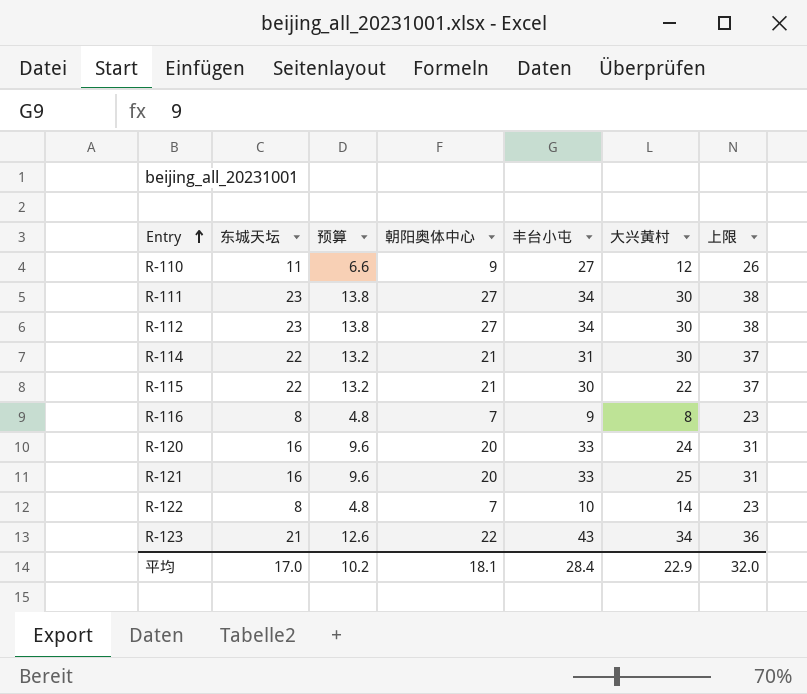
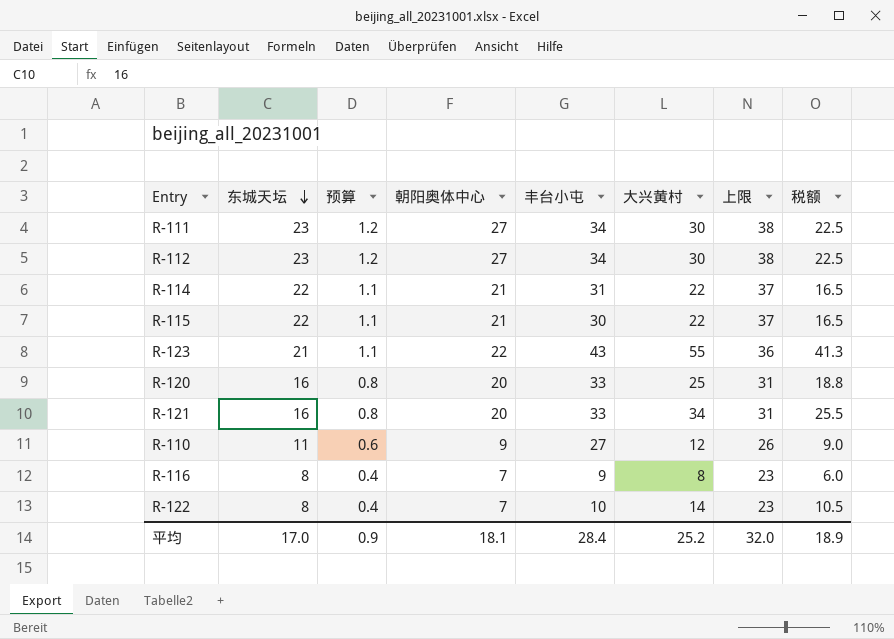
row order: Entry ascending -> 东城天坛 descending
column 预算 | formula: [东城天坛] * 0.6 -> [东城天坛] * 0.05
column 税额 | formula: none -> [大兴黄村] * 0.75
R-114 | 大兴黄村: 30 -> 22
R-123 | 大兴黄村: 34 -> 55
R-120 | 大兴黄村: 24 -> 25
R-121 | 大兴黄村: 25 -> 34
平均 | 预算: 10.2 -> 0.9
平均 | 大兴黄村: 22.9 -> 25.2

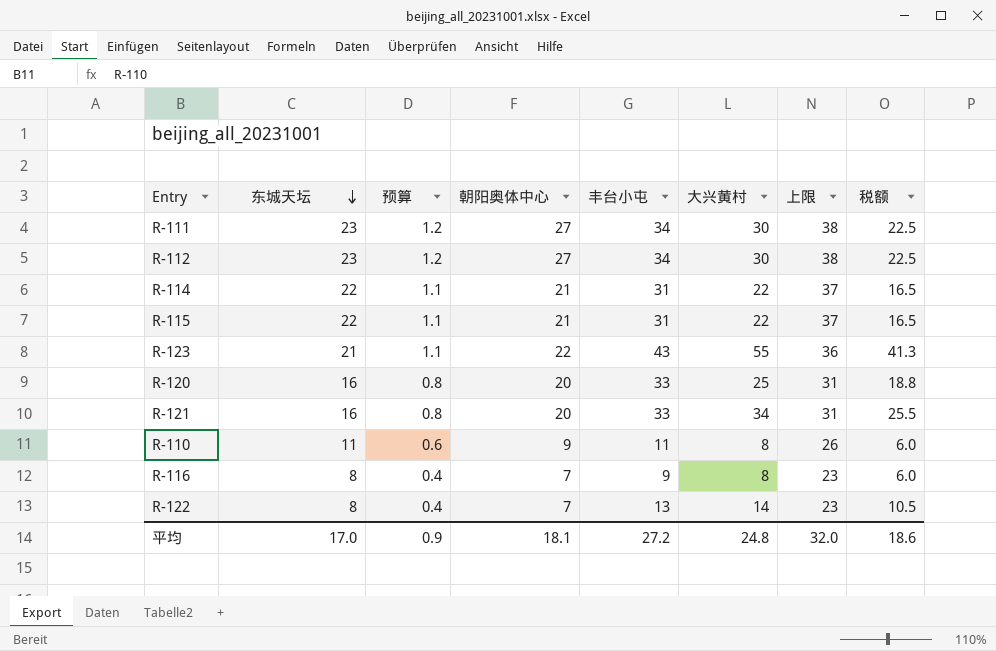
R-115 | 丰台小屯: 30 -> 31
R-110 | 丰台小屯: 27 -> 11
R-110 | 大兴黄村: 12 -> 8
R-110 | 税额: 9.0 -> 6.0
R-122 | 丰台小屯: 10 -> 13
平均 | 丰台小屯: 28.4 -> 27.2
平均 | 大兴黄村: 25.2 -> 24.8
平均 | 税额: 18.9 -> 18.6

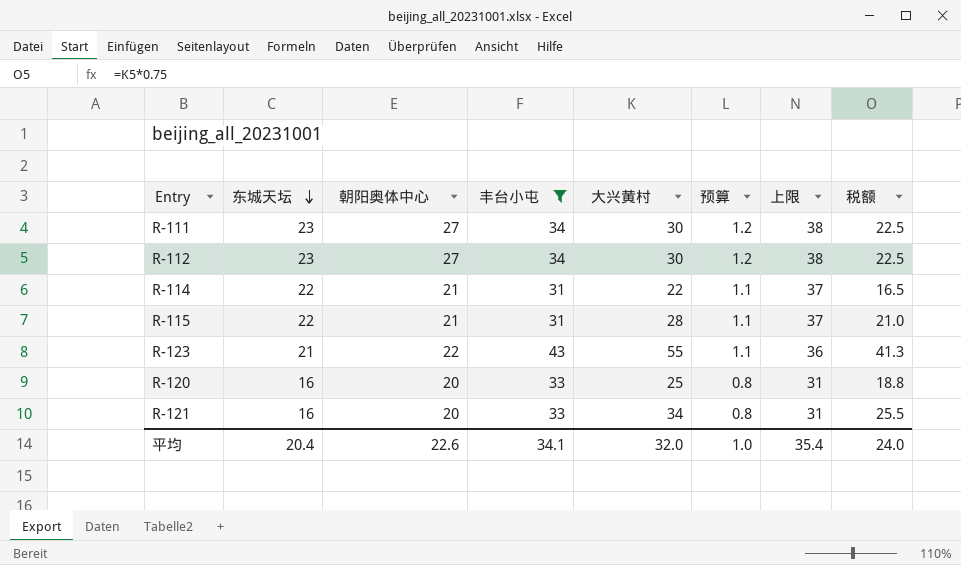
filter: none -> 丰台小屯 >= 31
column 预算 | position: 3 -> 6
R-115 | 大兴黄村: 22 -> 28
R-115 | 税额: 16.5 -> 21.0
平均 | 东城天坛: 17.0 -> 20.4
平均 | 朝阳奥体中心: 18.1 -> 22.6
平均 | 丰台小屯: 27.2 -> 34.1
平均 | 大兴黄村: 24.8 -> 32.0
平均 | 预算: 0.9 -> 1.0
平均 | 上限: 32.0 -> 35.4
平均 | 税额: 18.6 -> 24.0

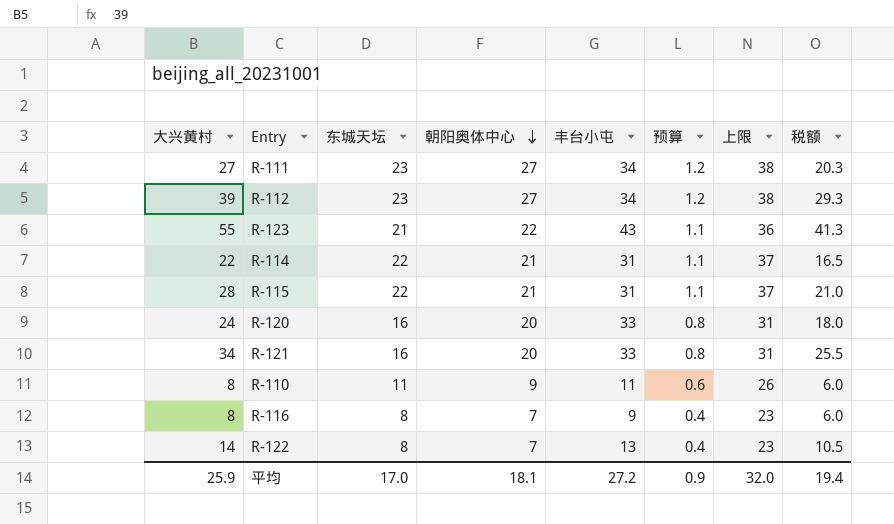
filter: 丰台小屯 >= 31 -> none
row order: 东城天坛 descending -> 朝阳奥体中心 descending
column 大兴黄村 | position: 5 -> 1
R-111 | 大兴黄村: 30 -> 27
R-111 | 税额: 22.5 -> 20.3
R-112 | 大兴黄村: 30 -> 39
R-112 | 税额: 22.5 -> 29.3
R-120 | 大兴黄村: 25 -> 24
R-120 | 税额: 18.8 -> 18.0
平均 | 大兴黄村: 32.0 -> 25.9
平均 | 东城天坛: 20.4 -> 17.0
平均 | 朝阳奥体中心: 22.6 -> 18.1
平均 | 丰台小屯: 34.1 -> 27.2
平均 | 预算: 1.0 -> 0.9
平均 | 上限: 35.4 -> 32.0
平均 | 税额: 24.0 -> 19.4

